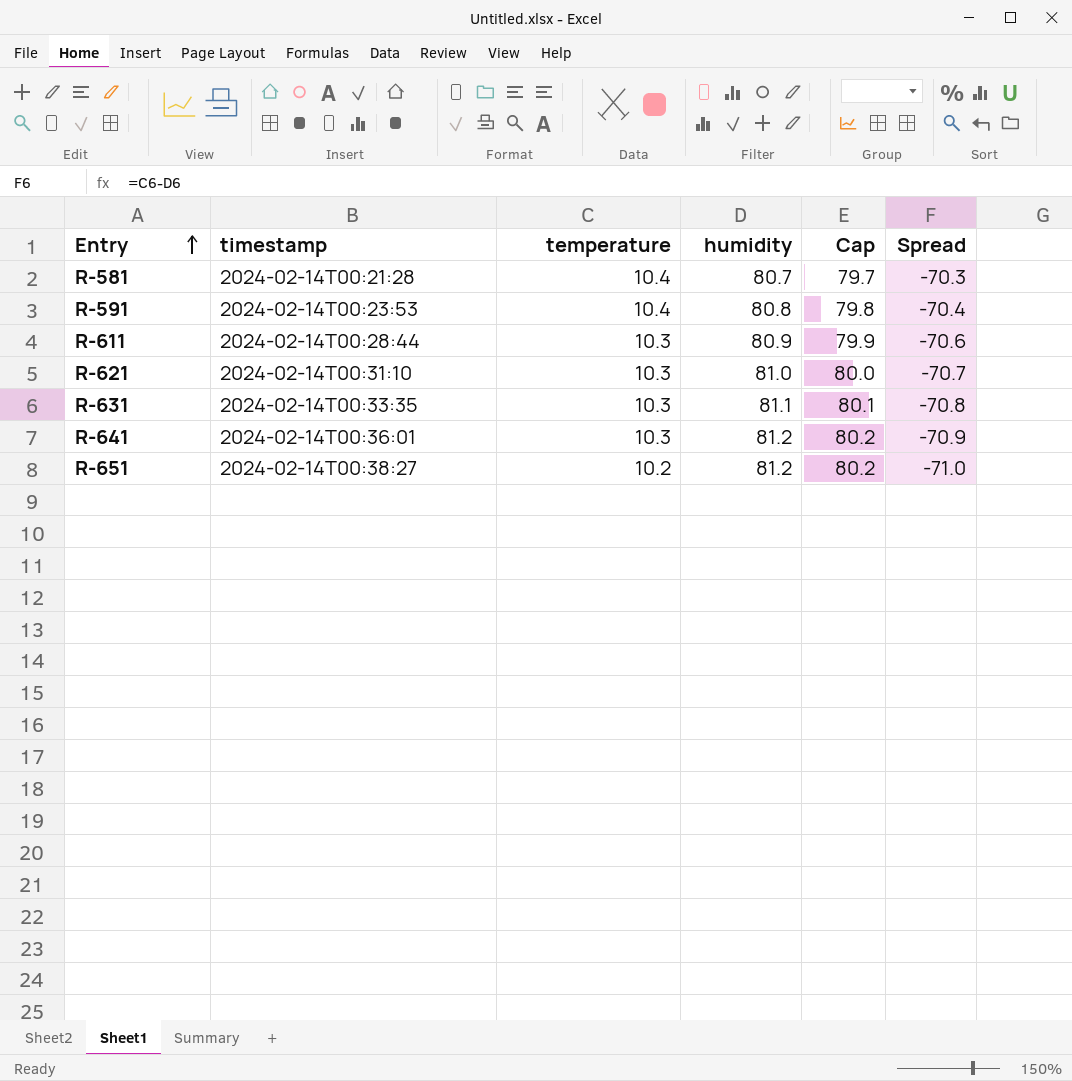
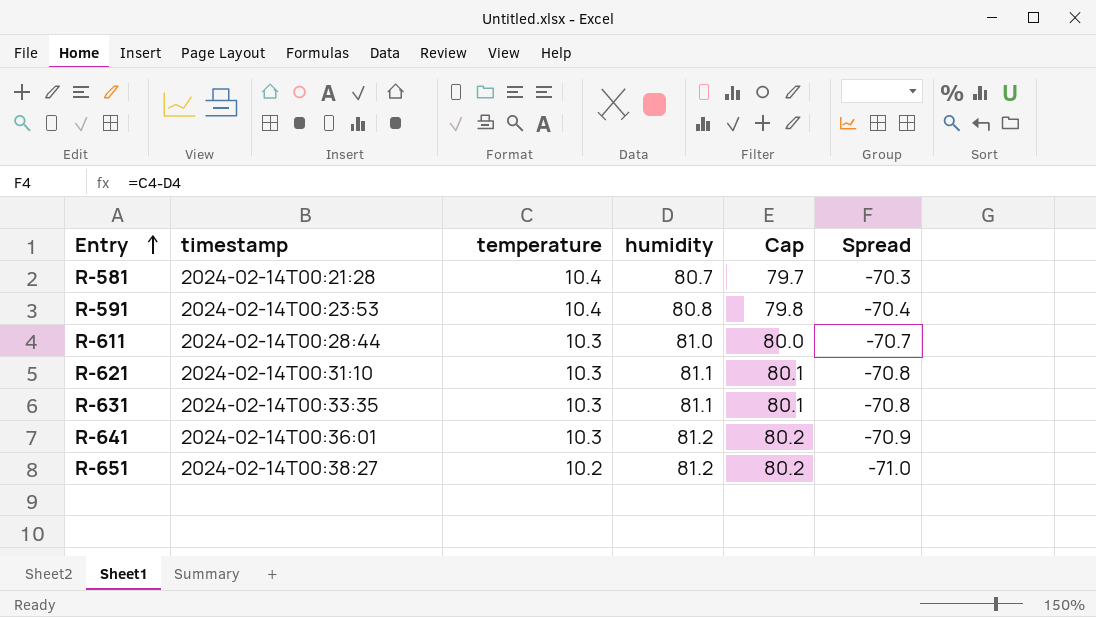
R-611 | humidity: 80.9 -> 81.0
R-611 | Cap: 79.9 -> 80.0
R-611 | Spread: -70.6 -> -70.7
R-621 | humidity: 81.0 -> 81.1
R-621 | Cap: 80.0 -> 80.1
R-621 | Spread: -70.7 -> -70.8

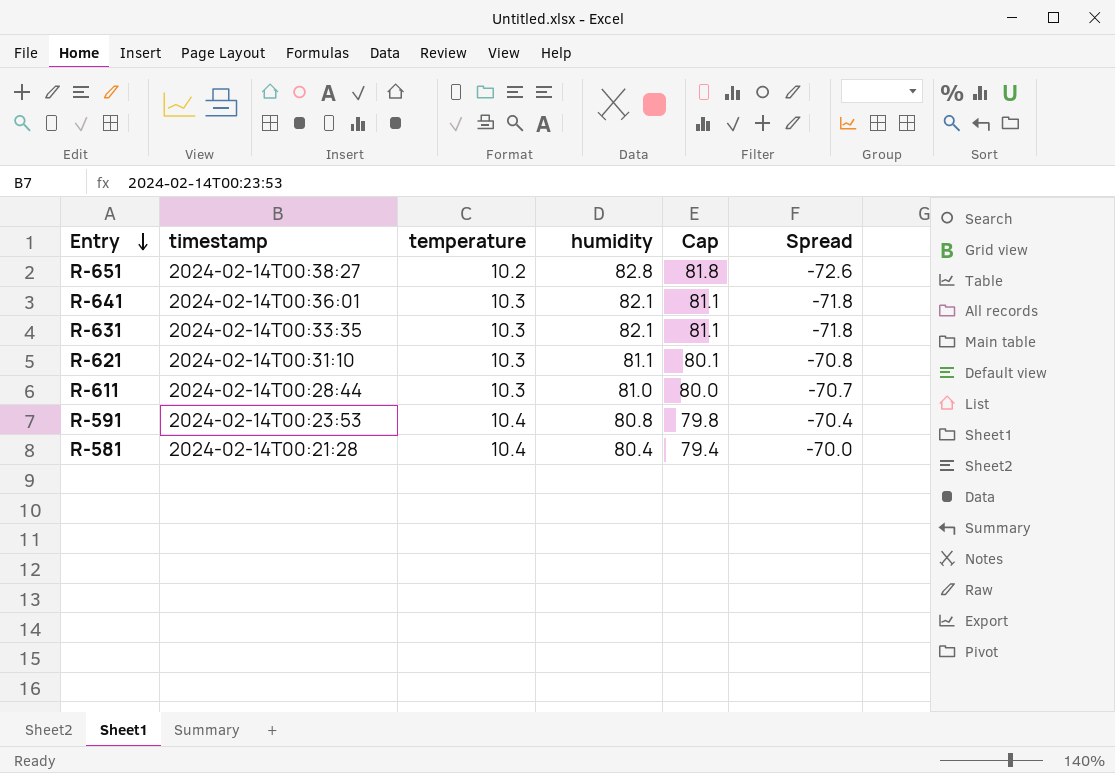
row order: Entry ascending -> Entry descending
R-651 | humidity: 81.2 -> 82.8
R-651 | Cap: 80.2 -> 81.8
R-651 | Spread: -71.0 -> -72.6
R-641 | humidity: 81.2 -> 82.1
R-641 | Cap: 80.2 -> 81.1
R-641 | Spread: -70.9 -> -71.8
R-631 | humidity: 81.1 -> 82.1
R-631 | Cap: 80.1 -> 81.1
R-631 | Spread: -70.8 -> -71.8
R-581 | humidity: 80.7 -> 80.4
R-581 | Cap: 79.7 -> 79.4
R-581 | Spread: -70.3 -> -70.0

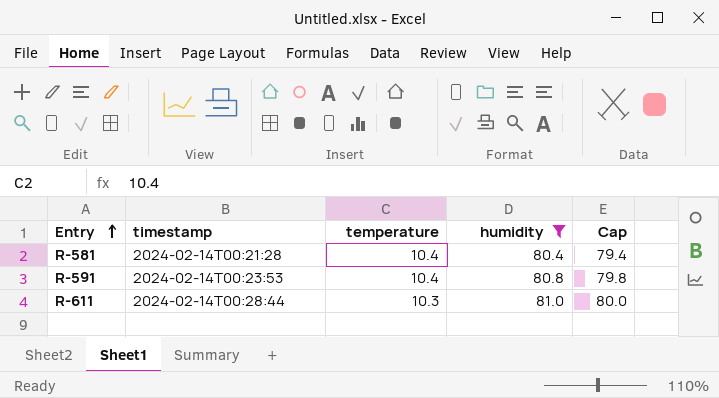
filter: none -> humidity <= 81.0
row order: Entry descending -> Entry ascending
column Spread | formula: [temperature] - [humidity] -> none

